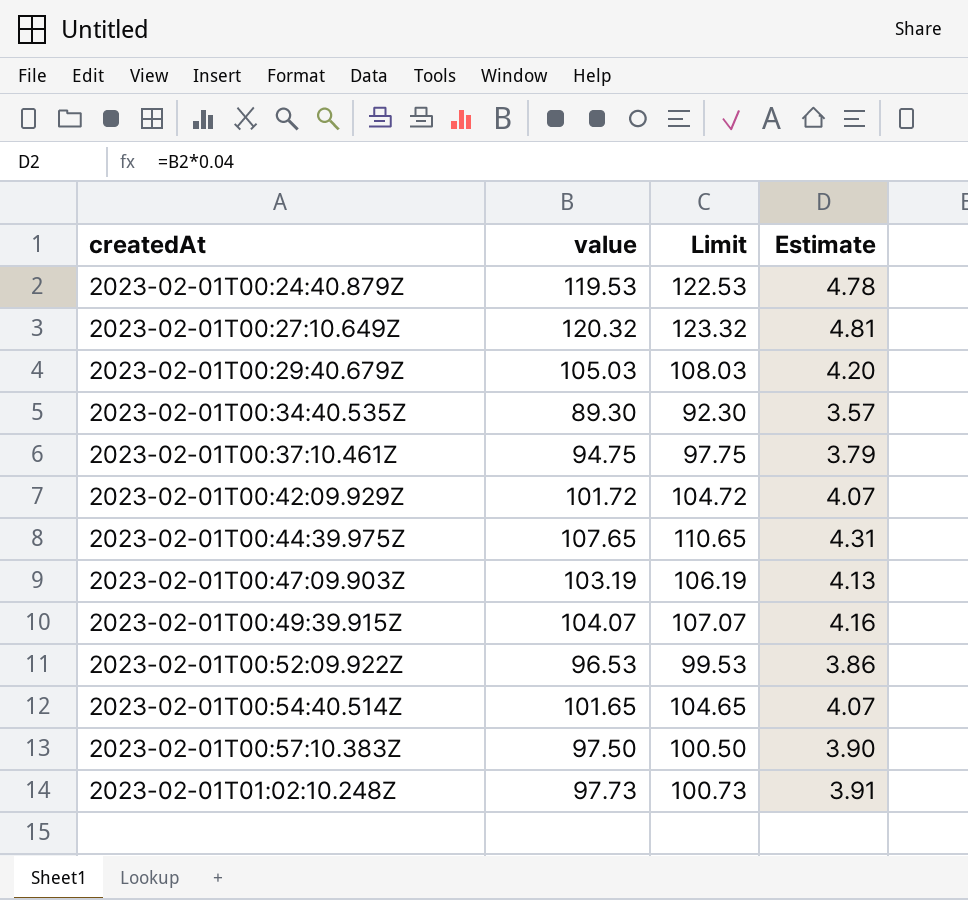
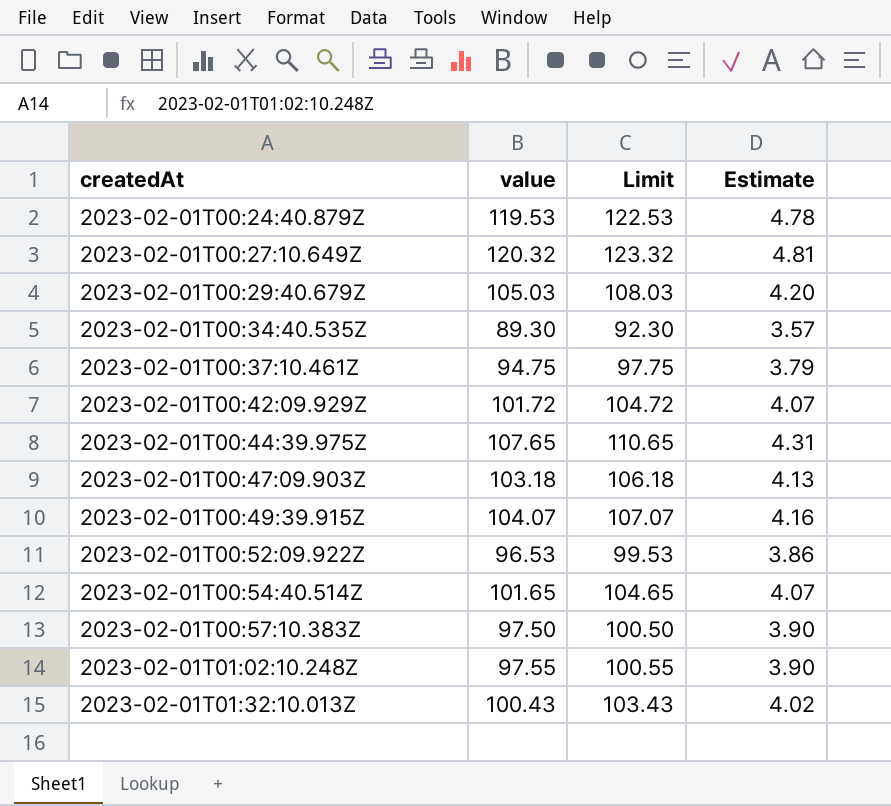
2023-02-01T00:47:09.903Z | value: 103.19 -> 103.18
2023-02-01T00:47:09.903Z | Limit: 106.19 -> 106.18
2023-02-01T01:02:10.248Z | value: 97.73 -> 97.55
2023-02-01T01:02:10.248Z | Limit: 100.73 -> 100.55
2023-02-01T01:02:10.248Z | Estimate: 3.91 -> 3.90
row 2023-02-01T01:32:10.013Z: none -> 100.43 | 103.43 | 4.02

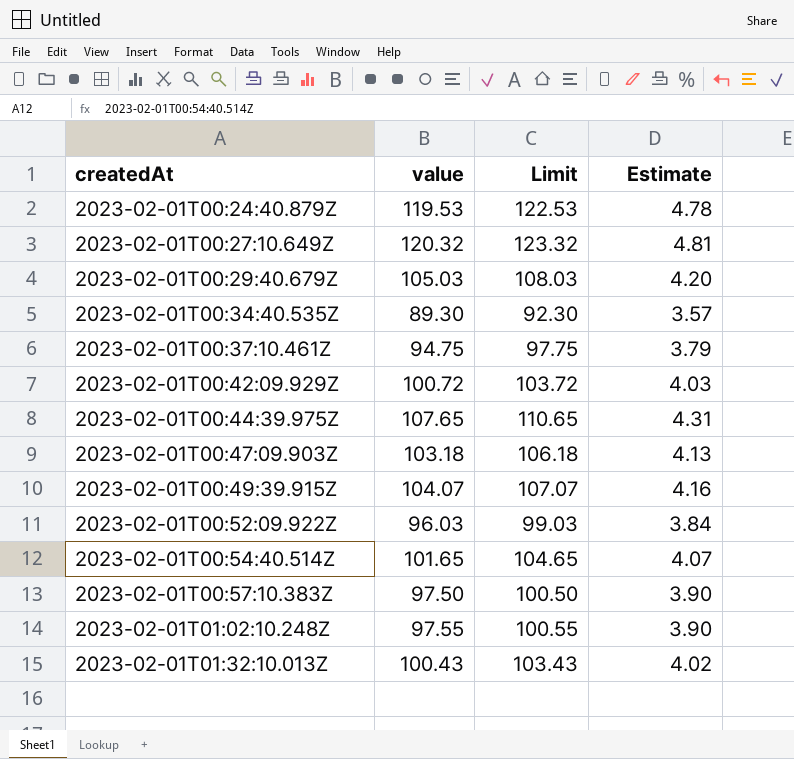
2023-02-01T00:42:09.929Z | value: 101.72 -> 100.72
2023-02-01T00:42:09.929Z | Limit: 104.72 -> 103.72
2023-02-01T00:42:09.929Z | Estimate: 4.07 -> 4.03
2023-02-01T00:52:09.922Z | value: 96.53 -> 96.03
2023-02-01T00:52:09.922Z | Limit: 99.53 -> 99.03
2023-02-01T00:52:09.922Z | Estimate: 3.86 -> 3.84

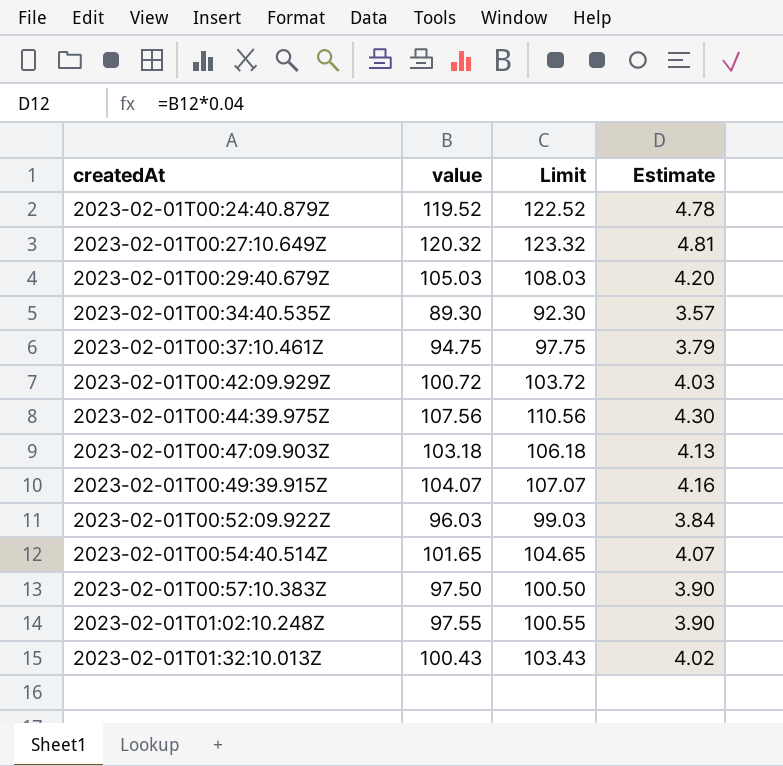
2023-02-01T00:24:40.879Z | value: 119.53 -> 119.52
2023-02-01T00:24:40.879Z | Limit: 122.53 -> 122.52
2023-02-01T00:44:39.975Z | value: 107.65 -> 107.56
2023-02-01T00:44:39.975Z | Limit: 110.65 -> 110.56
2023-02-01T00:44:39.975Z | Estimate: 4.31 -> 4.30

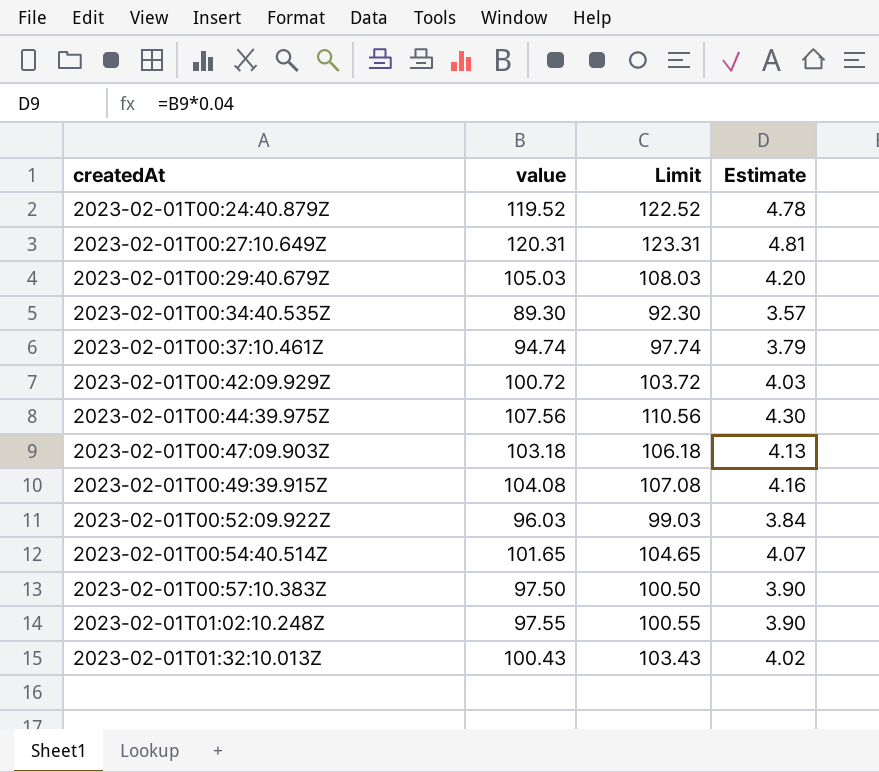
2023-02-01T00:27:10.649Z | value: 120.32 -> 120.31
2023-02-01T00:27:10.649Z | Limit: 123.32 -> 123.31
2023-02-01T00:37:10.461Z | value: 94.75 -> 94.74
2023-02-01T00:37:10.461Z | Limit: 97.75 -> 97.74
2023-02-01T00:49:39.915Z | value: 104.07 -> 104.08
2023-02-01T00:49:39.915Z | Limit: 107.07 -> 107.08

